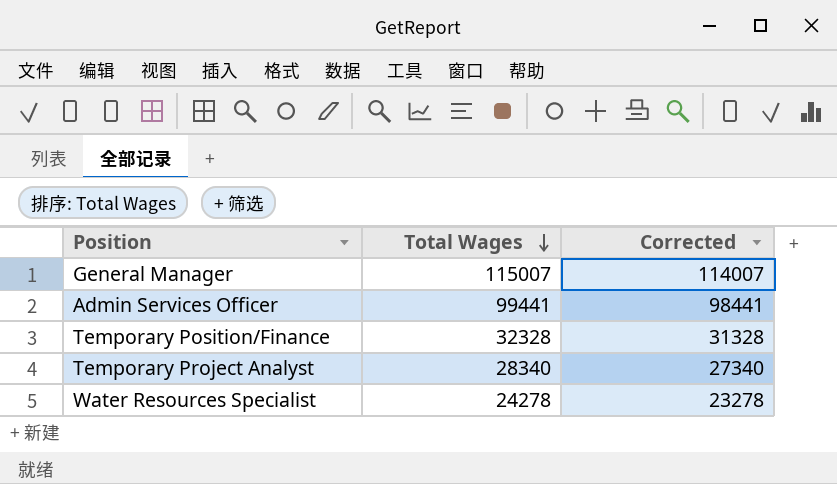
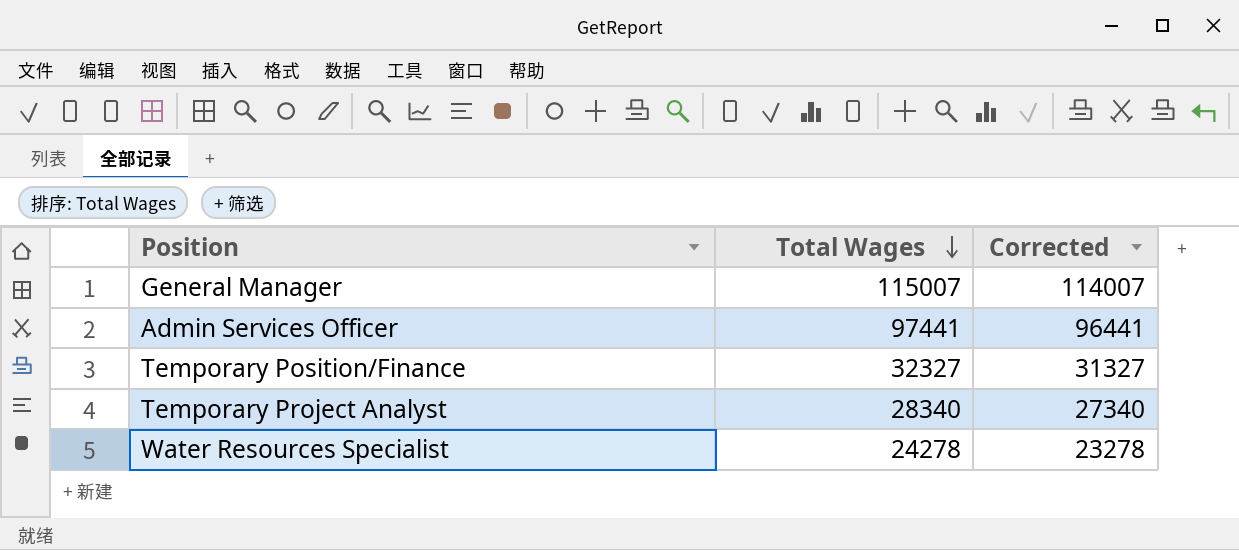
Admin Services Officer | Total Wages: 99441 -> 97441
Admin Services Officer | Corrected: 98441 -> 96441
Temporary Position/Finance | Total Wages: 32328 -> 32327
Temporary Position/Finance | Corrected: 31328 -> 31327

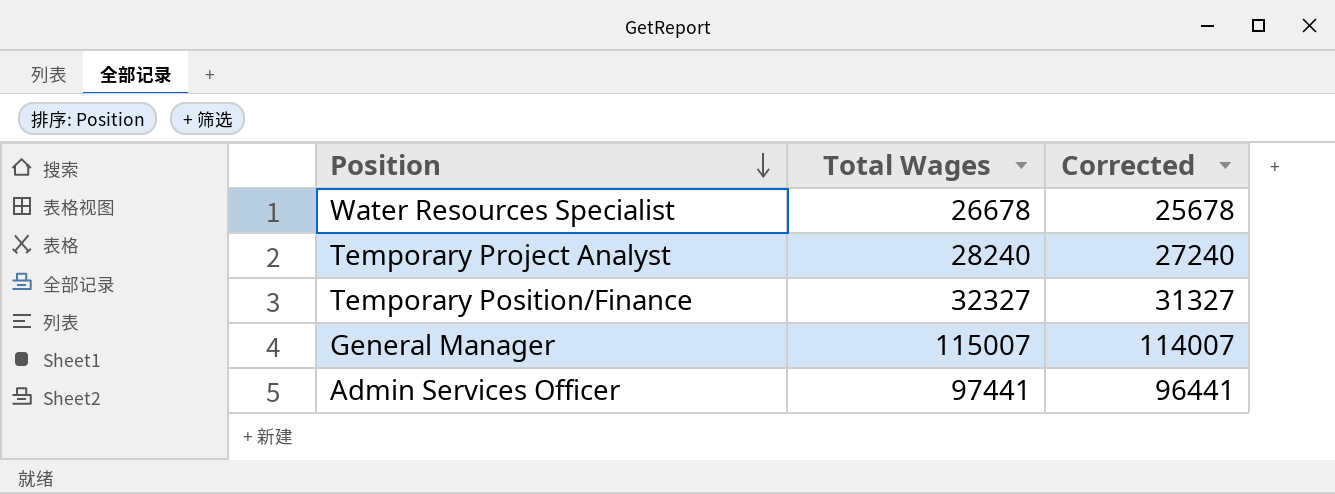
row order: Total Wages descending -> Position descending
Water Resources Specialist | Total Wages: 24278 -> 26678
Water Resources Specialist | Corrected: 23278 -> 25678
Temporary Project Analyst | Total Wages: 28340 -> 28240
Temporary Project Analyst | Corrected: 27340 -> 27240

